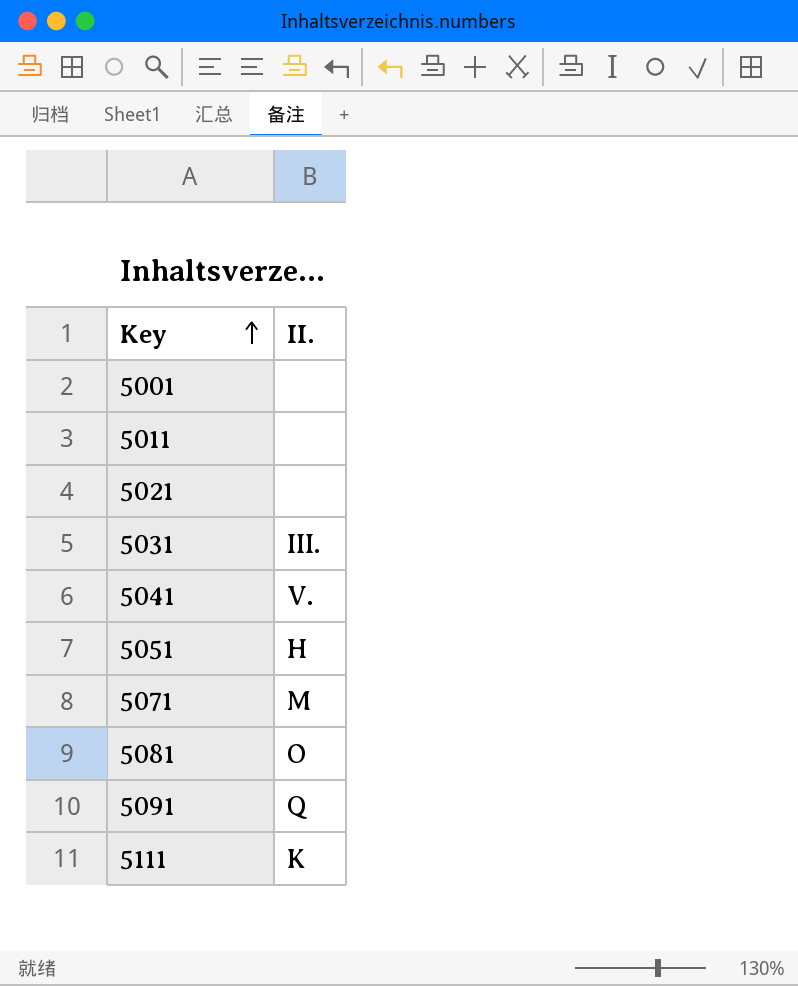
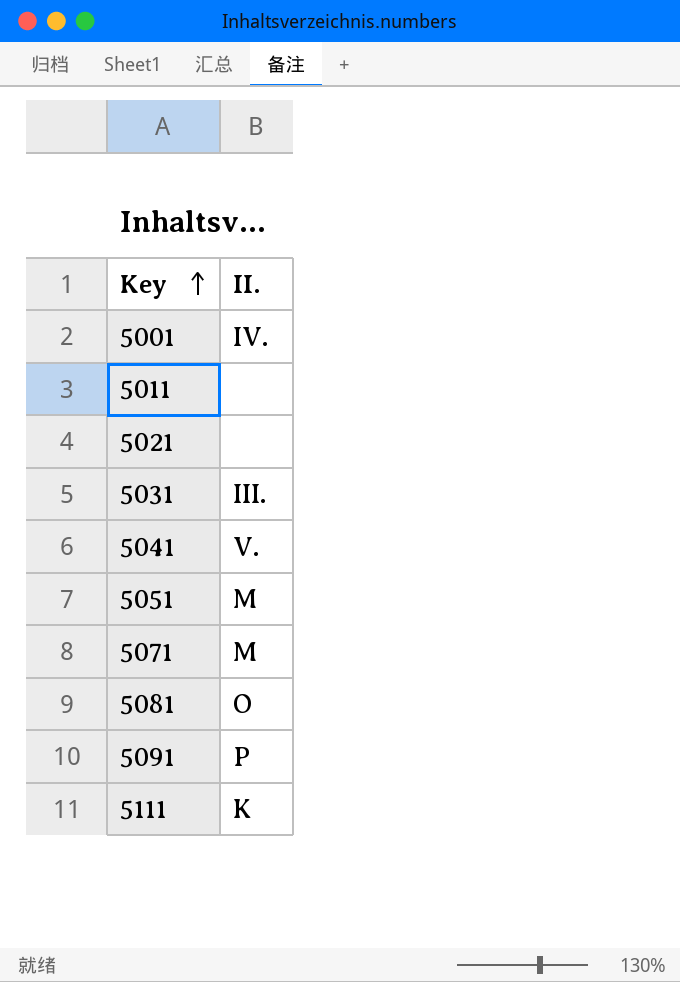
5001 | II.: none -> IV.
5051 | II.: H -> M
5091 | II.: Q -> P

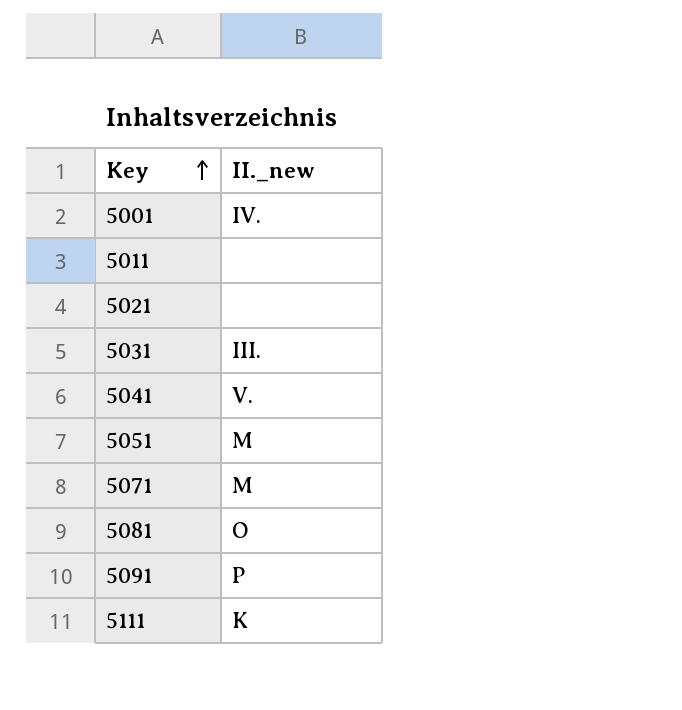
column name: II. -> II._new

